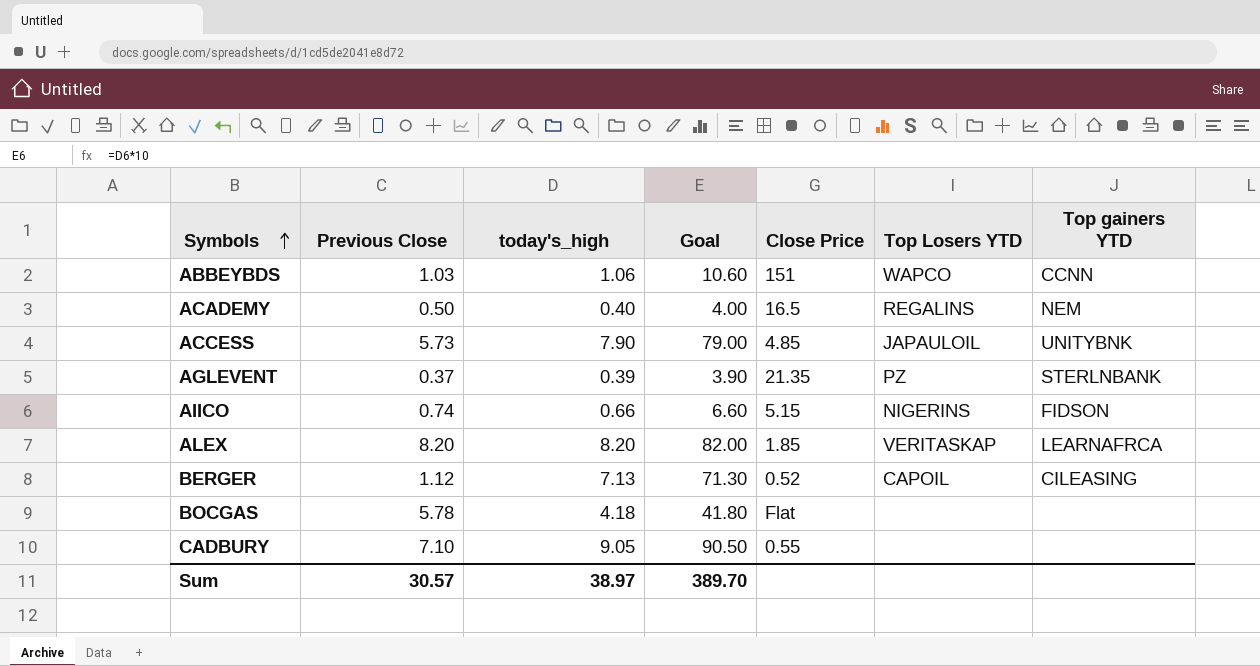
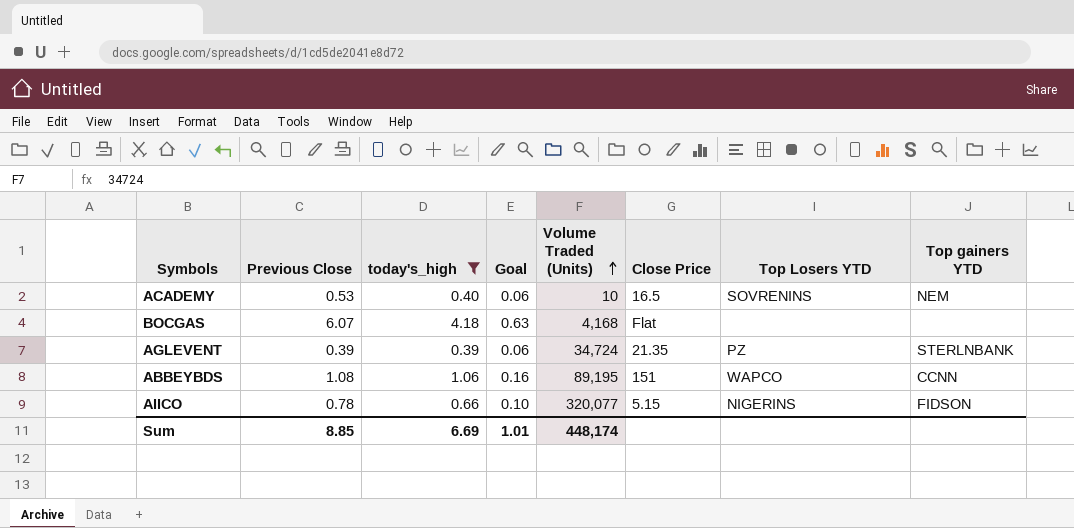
filter: none -> today's_high <= 4.18
row order: Symbols ascending -> Volume Traded (Units) ascending
column Goal | formula: [today's_high] * 10 -> [today's_high] * 0.15
column Volume Traded (Units) | position: none -> 5
ACADEMY | Previous Close: 0.50 -> 0.53
ACADEMY | Top Losers YTD: REGALINS -> SOVRENINS
BOCGAS | Previous Close: 5.78 -> 6.07
AGLEVENT | Previous Close: 0.37 -> 0.39
ABBEYBDS | Previous Close: 1.03 -> 1.08
AIICO | Previous Close: 0.74 -> 0.78
Sum | Previous Close: 30.57 -> 8.85
Sum | today's_high: 38.97 -> 6.69
Sum | Goal: 389.70 -> 1.01

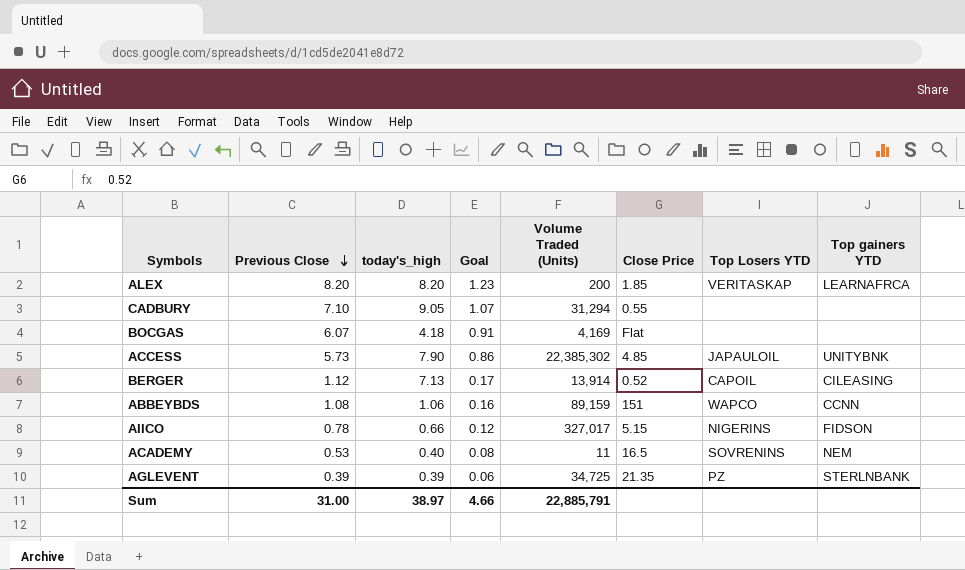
filter: today's_high <= 4.18 -> none
row order: Volume Traded (Units) ascending -> Previous Close descending
column Goal | formula: [today's_high] * 0.15 -> [Previous Close] * 0.15
BOCGAS | Volume Traded (Units): 4,168 -> 4,169
ABBEYBDS | Volume Traded (Units): 89,195 -> 89,159
AIICO | Volume Traded (Units): 320,077 -> 327,017
ACADEMY | Volume Traded (Units): 10 -> 11
AGLEVENT | Volume Traded (Units): 34,724 -> 34,725
Sum | Previous Close: 8.85 -> 31.00
Sum | today's_high: 6.69 -> 38.97
Sum | Goal: 1.01 -> 4.66
Sum | Volume Traded (Units): 448,174 -> 22,885,791

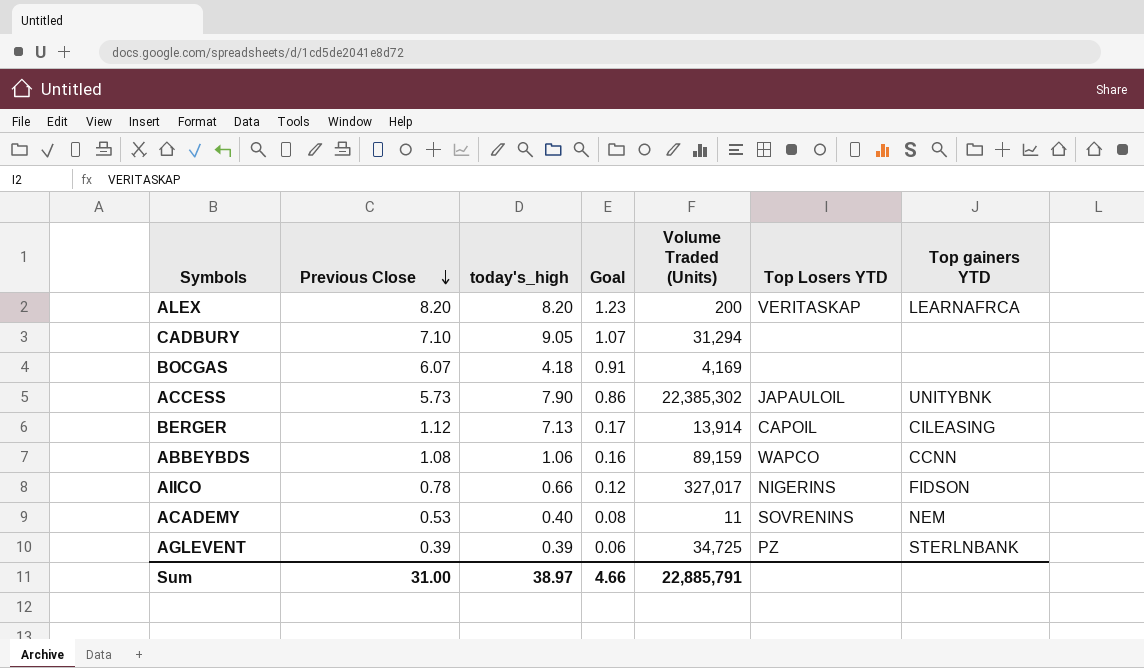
column Close Price | position: 6 -> none

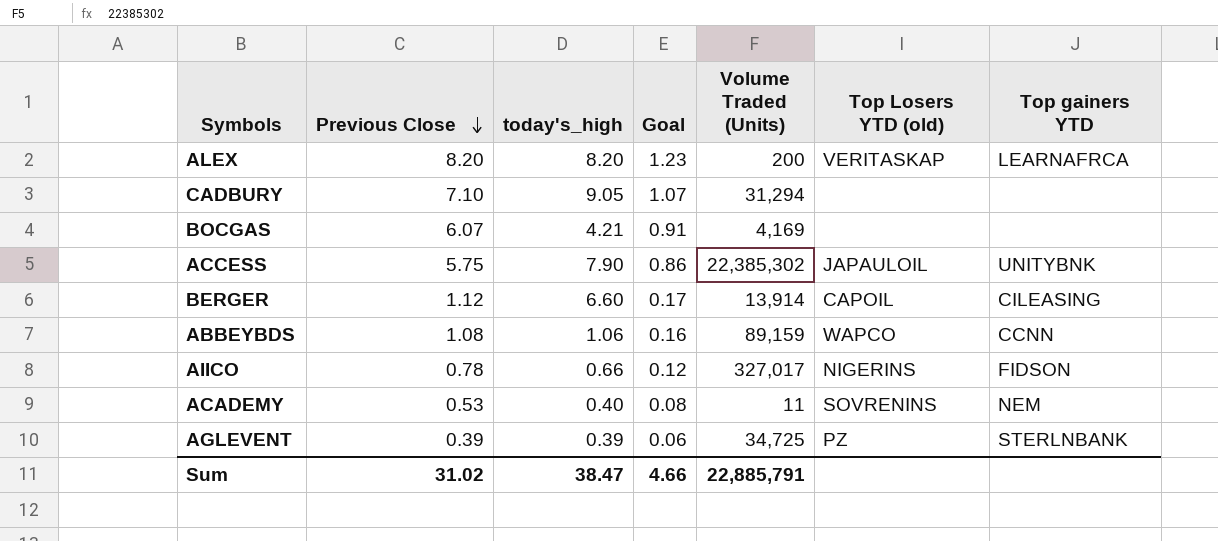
column name: Top Losers YTD -> Top Losers YTD (old)
BOCGAS | today's_high: 4.18 -> 4.21
ACCESS | Previous Close: 5.73 -> 5.75
BERGER | today's_high: 7.13 -> 6.60
Sum | Previous Close: 31.00 -> 31.02
Sum | today's_high: 38.97 -> 38.47

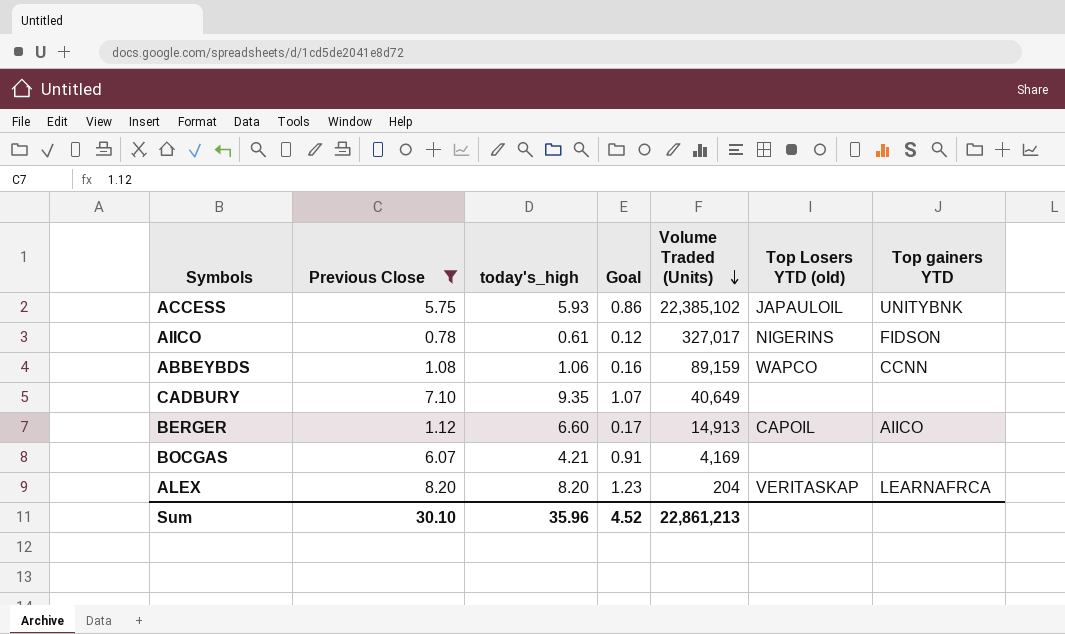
filter: none -> Previous Close >= 0.78
row order: Previous Close descending -> Volume Traded (Units) descending
ACCESS | today's_high: 7.90 -> 5.93
ACCESS | Volume Traded (Units): 22,385,302 -> 22,385,102
AIICO | today's_high: 0.66 -> 0.61
CADBURY | today's_high: 9.05 -> 9.35
CADBURY | Volume Traded (Units): 31,294 -> 40,649
BERGER | Volume Traded (Units): 13,914 -> 14,913
BERGER | Top gainers YTD: CILEASING -> AIICO
ALEX | Volume Traded (Units): 200 -> 204
Sum | Previous Close: 31.02 -> 30.10
Sum | today's_high: 38.47 -> 35.96
Sum | Goal: 4.66 -> 4.52
Sum | Volume Traded (Units): 22,885,791 -> 22,861,213

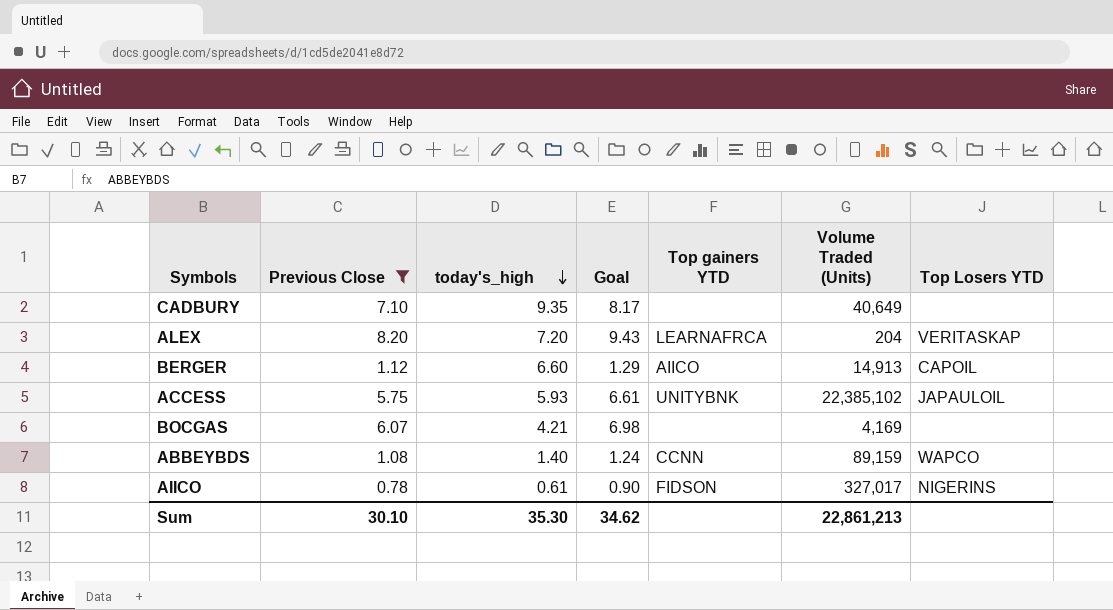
row order: Volume Traded (Units) descending -> today's_high descending
column Goal | formula: [Previous Close] * 0.15 -> [Previous Close] * 1.15
column Top gainers YTD | position: 7 -> 5
column name: Top Losers YTD (old) -> Top Losers YTD
ALEX | today's_high: 8.20 -> 7.20
ABBEYBDS | today's_high: 1.06 -> 1.40
Sum | today's_high: 35.96 -> 35.30
Sum | Goal: 4.52 -> 34.62

